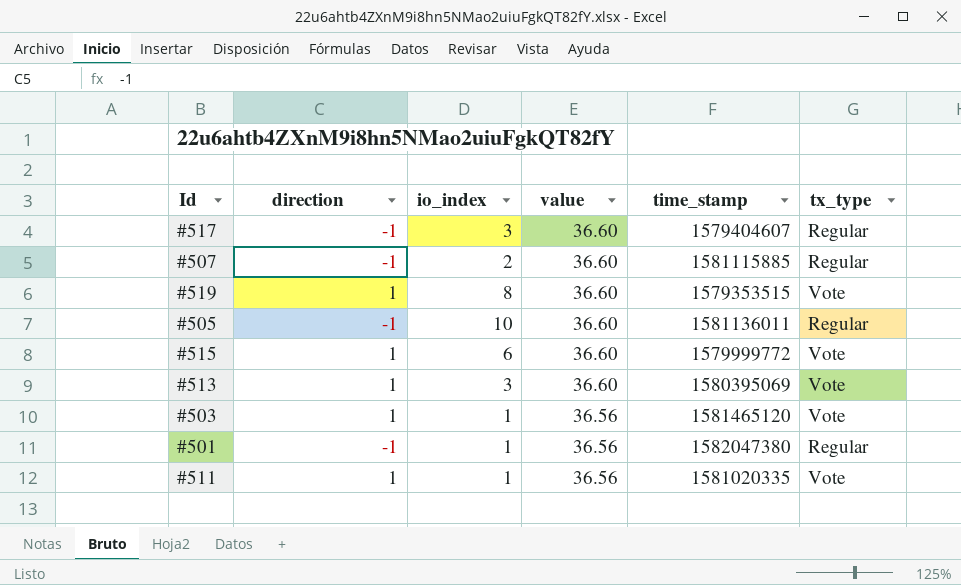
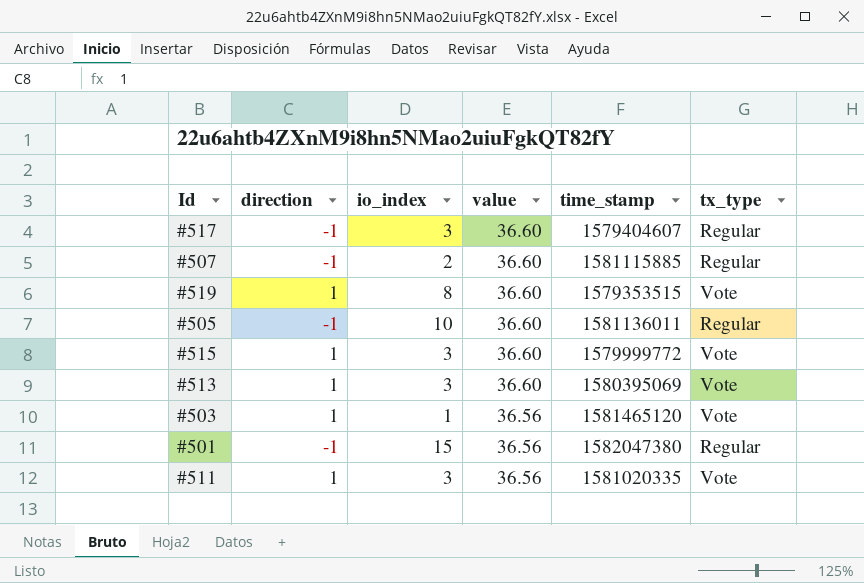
#515 | io_index: 6 -> 3
#501 | io_index: 1 -> 15
#511 | io_index: 1 -> 3

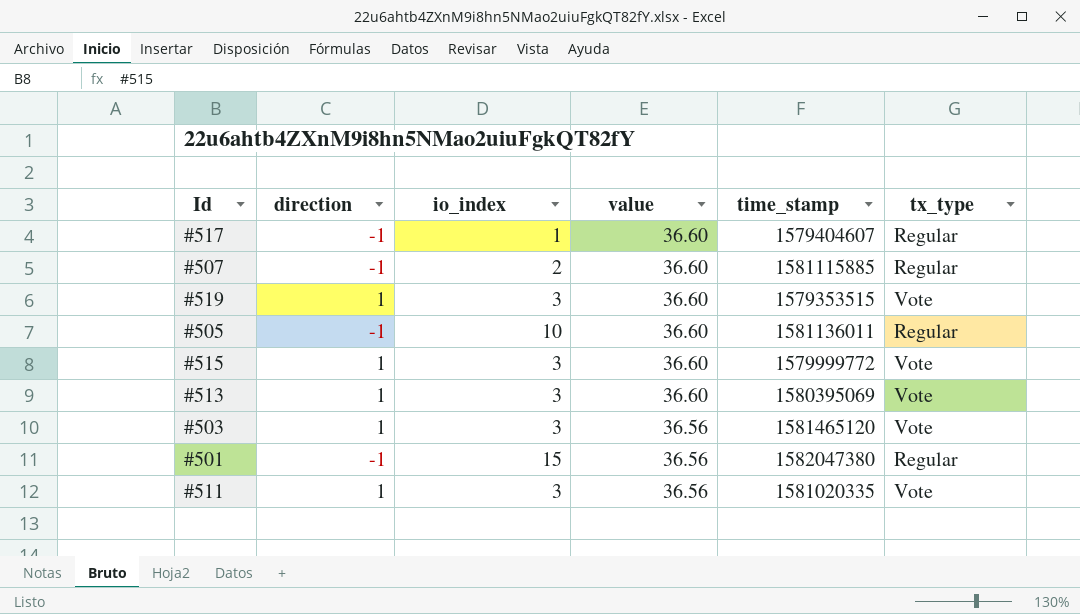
#517 | io_index: 3 -> 1
#519 | io_index: 8 -> 3
#503 | io_index: 1 -> 3

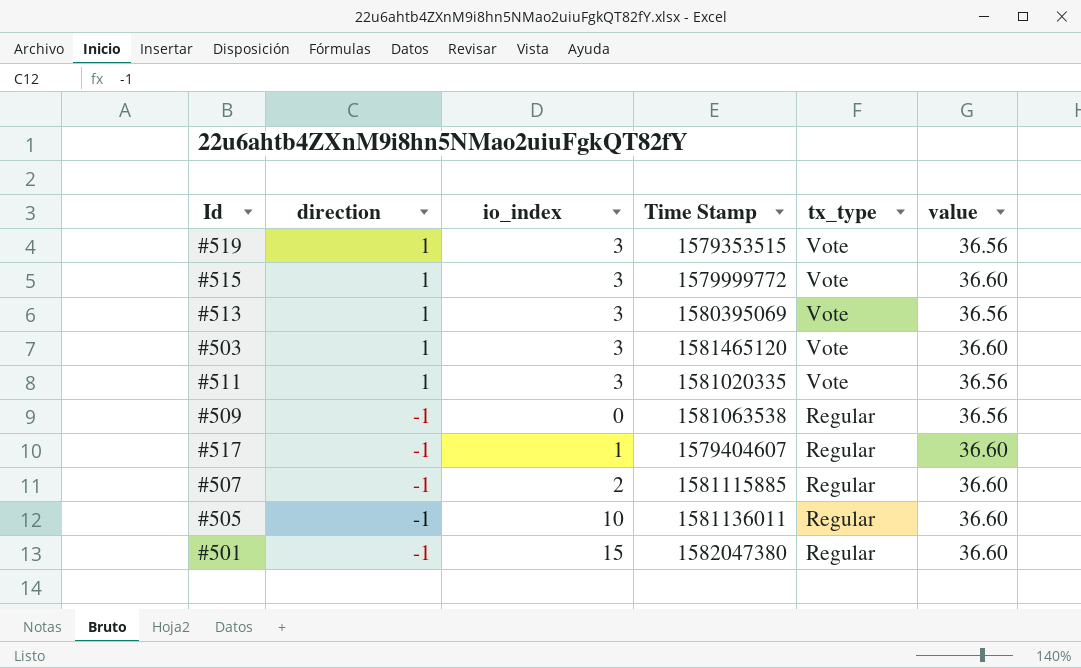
row order: value descending -> direction descending
column name: time_stamp -> Time Stamp
column value | position: 4 -> 6
#519 | value: 36.60 -> 36.56
#513 | value: 36.60 -> 36.56
#503 | value: 36.56 -> 36.60
row #509: none -> -1 | 0 | 1581063538 | Regular | 36.56
#501 | value: 36.56 -> 36.60

